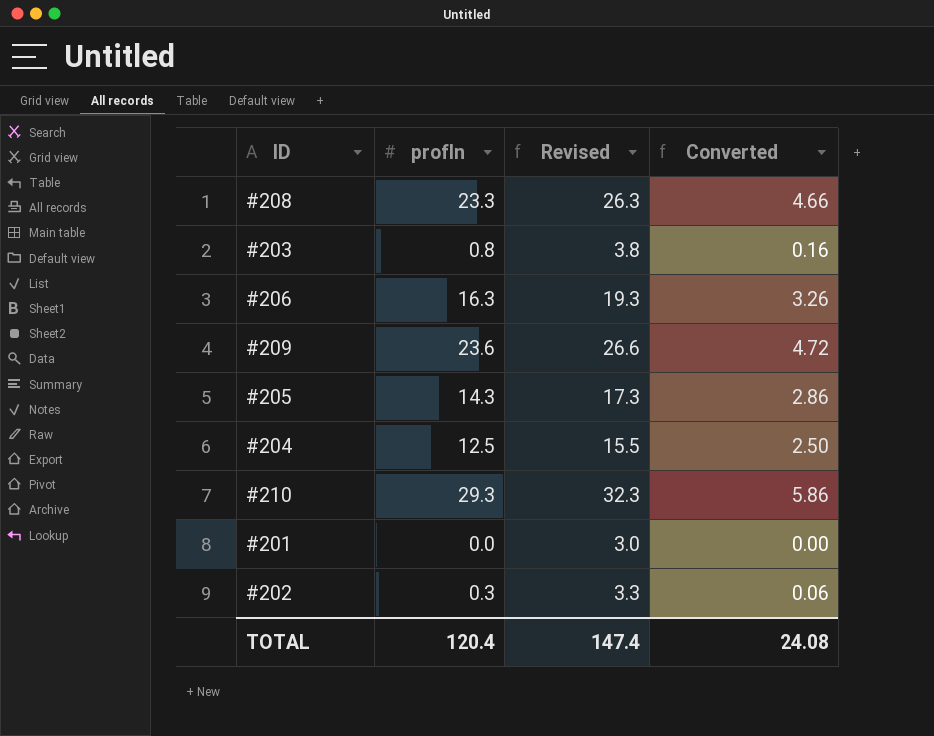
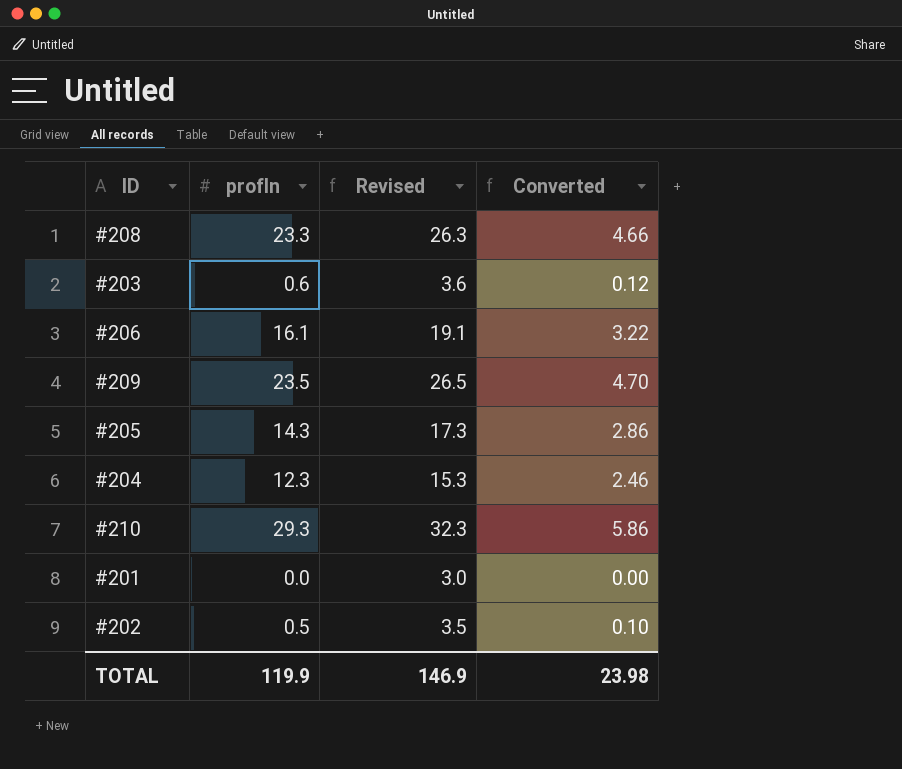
#203 | profln: 0.8 -> 0.6
#203 | Revised: 3.8 -> 3.6
#203 | Converted: 0.16 -> 0.12
#206 | profln: 16.3 -> 16.1
#206 | Revised: 19.3 -> 19.1
#206 | Converted: 3.26 -> 3.22
#209 | profln: 23.6 -> 23.5
#209 | Revised: 26.6 -> 26.5
#209 | Converted: 4.72 -> 4.70
#204 | profln: 12.5 -> 12.3
#204 | Revised: 15.5 -> 15.3
#204 | Converted: 2.50 -> 2.46
#202 | profln: 0.3 -> 0.5
#202 | Revised: 3.3 -> 3.5
#202 | Converted: 0.06 -> 0.10
TOTAL | profln: 120.4 -> 119.9
TOTAL | Revised: 147.4 -> 146.9
TOTAL | Converted: 24.08 -> 23.98

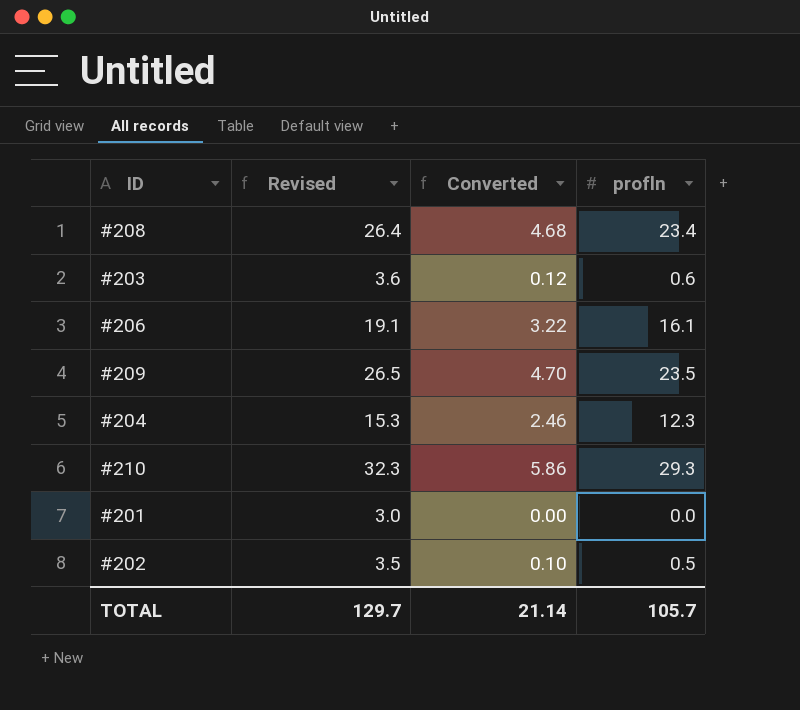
column profln | position: 2 -> 4
row #205: 14.3 | 17.3 | 2.86 -> none
#208 | Revised: 26.3 -> 26.4
#208 | Converted: 4.66 -> 4.68
#208 | profln: 23.3 -> 23.4
TOTAL | Revised: 146.9 -> 129.7
TOTAL | Converted: 23.98 -> 21.14
TOTAL | profln: 119.9 -> 105.7

